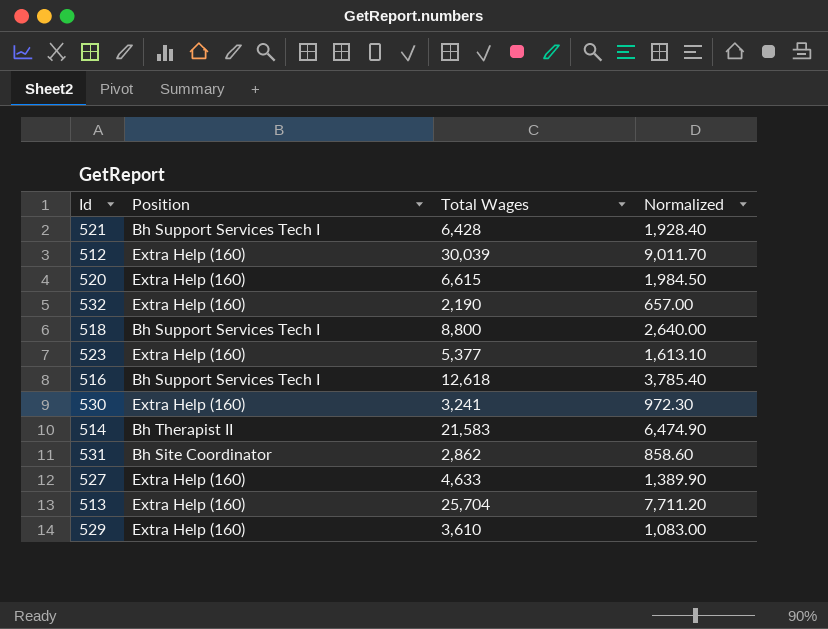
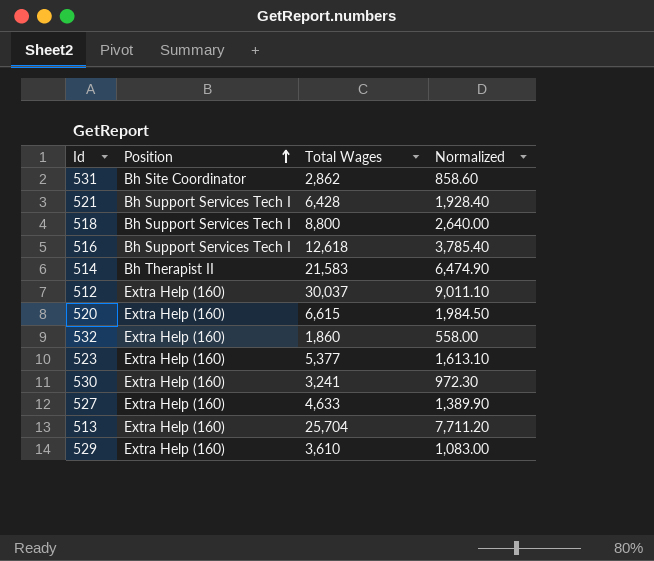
row order: none -> Position ascending
512 | Total Wages: 30,039 -> 30,037
512 | Normalized: 9,011.70 -> 9,011.10
532 | Total Wages: 2,190 -> 1,860
532 | Normalized: 657.00 -> 558.00

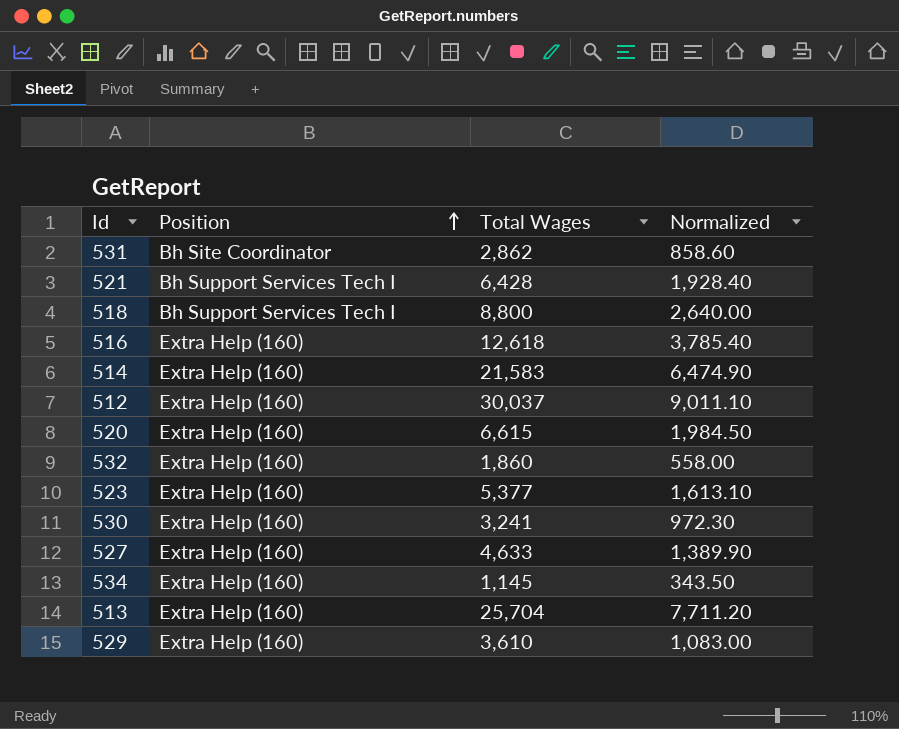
516 | Position: Bh Support Services Tech I -> Extra Help (160)
514 | Position: Bh Therapist II -> Extra Help (160)
row 534: none -> Extra Help (160) | 1,145 | 343.50

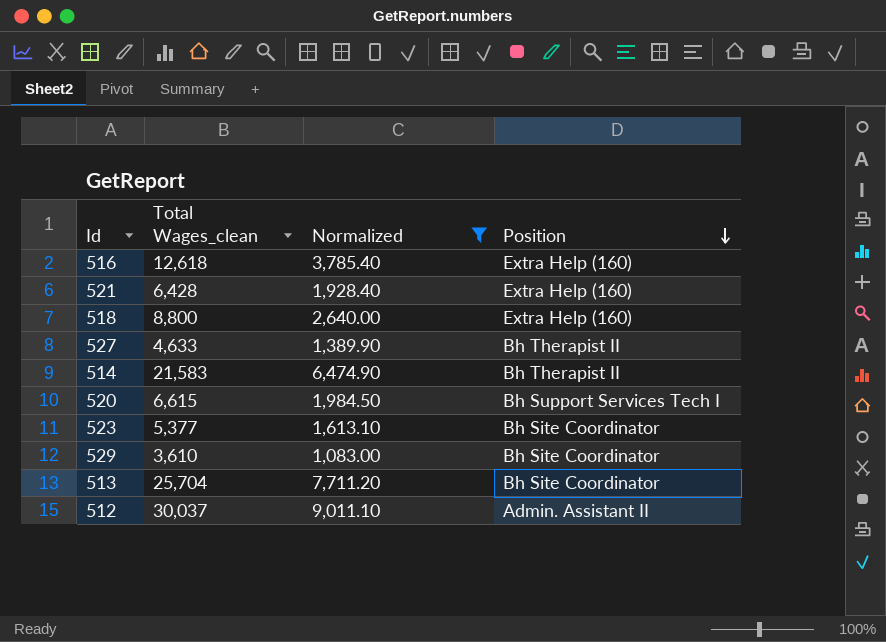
filter: none -> Normalized >= 1,083.00
row order: Position ascending -> Position descending
column name: Total Wages -> Total Wages_clean
column Position | position: 2 -> 4
521 | Position: Bh Support Services Tech I -> Extra Help (160)
518 | Position: Bh Support Services Tech I -> Extra Help (160)
527 | Position: Extra Help (160) -> Bh Therapist II
514 | Position: Extra Help (160) -> Bh Therapist II
520 | Position: Extra Help (160) -> Bh Support Services Tech I
523 | Position: Extra Help (160) -> Bh Site Coordinator
529 | Position: Extra Help (160) -> Bh Site Coordinator
513 | Position: Extra Help (160) -> Bh Site Coordinator
512 | Position: Extra Help (160) -> Admin. Assistant II

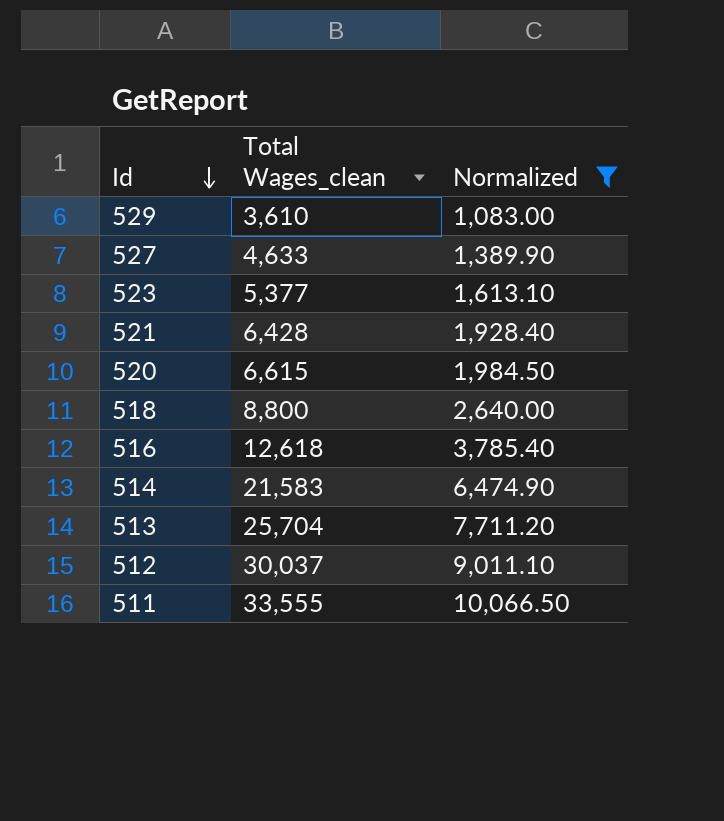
row order: Position descending -> Id descending
column Position | position: 4 -> none
row 511: none -> 33,555 | 10,066.50

